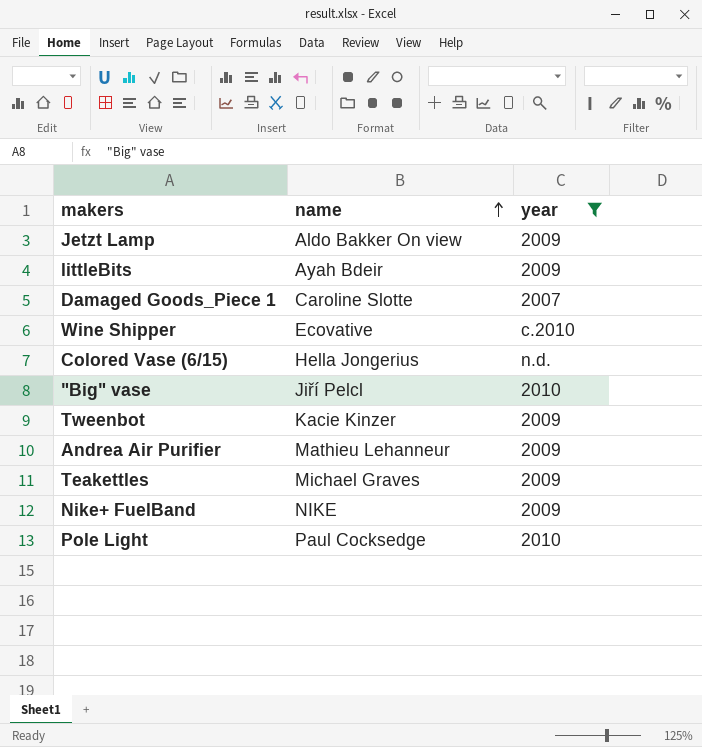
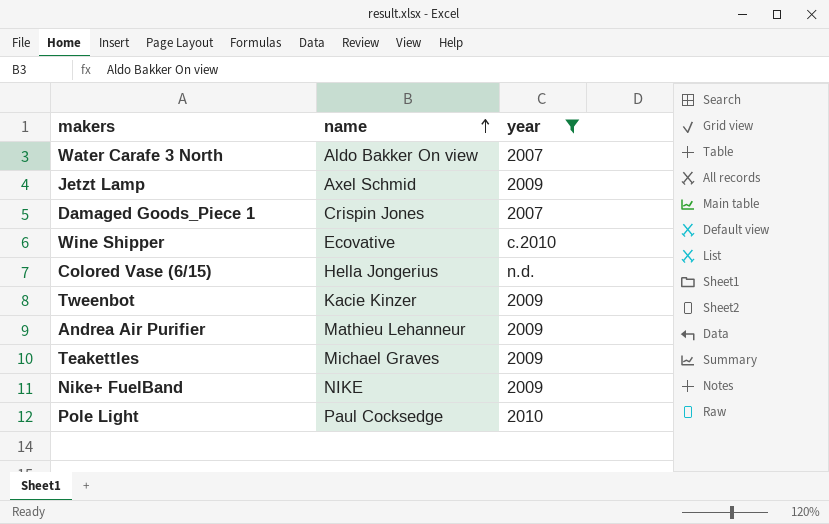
row littleBits: Ayah Bdeir | 2009 -> none
row "Big" vase: Jiří Pelcl | 2010 -> none
row Water Carafe 3 North: none -> Aldo Bakker On view | 2007
Jetzt Lamp | name: Aldo Bakker On view -> Axel Schmid
Damaged Goods_Piece 1 | name: Caroline Slotte -> Crispin Jones

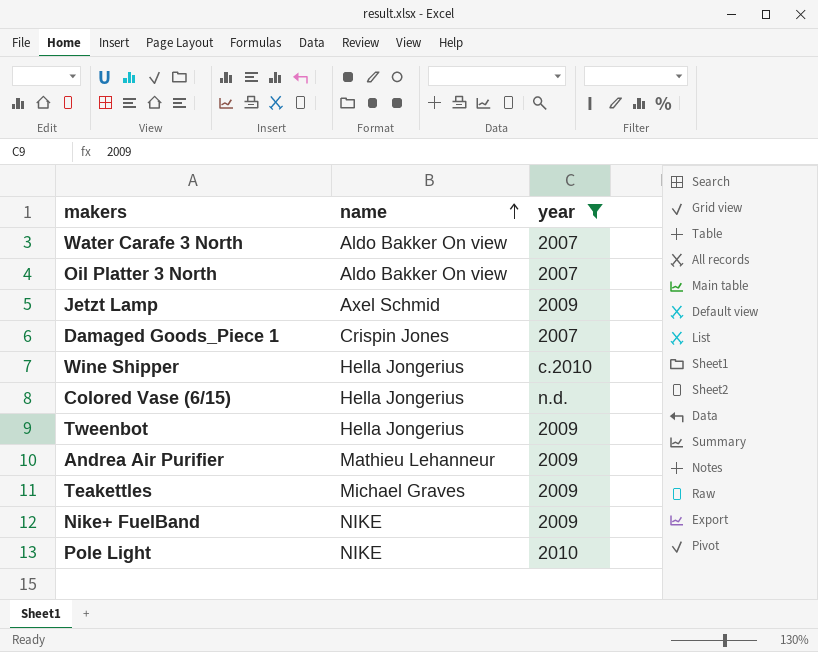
row Oil Platter 3 North: none -> Aldo Bakker On view | 2007
Wine Shipper | name: Ecovative -> Hella Jongerius
Tweenbot | name: Kacie Kinzer -> Hella Jongerius
Pole Light | name: Paul Cocksedge -> NIKE

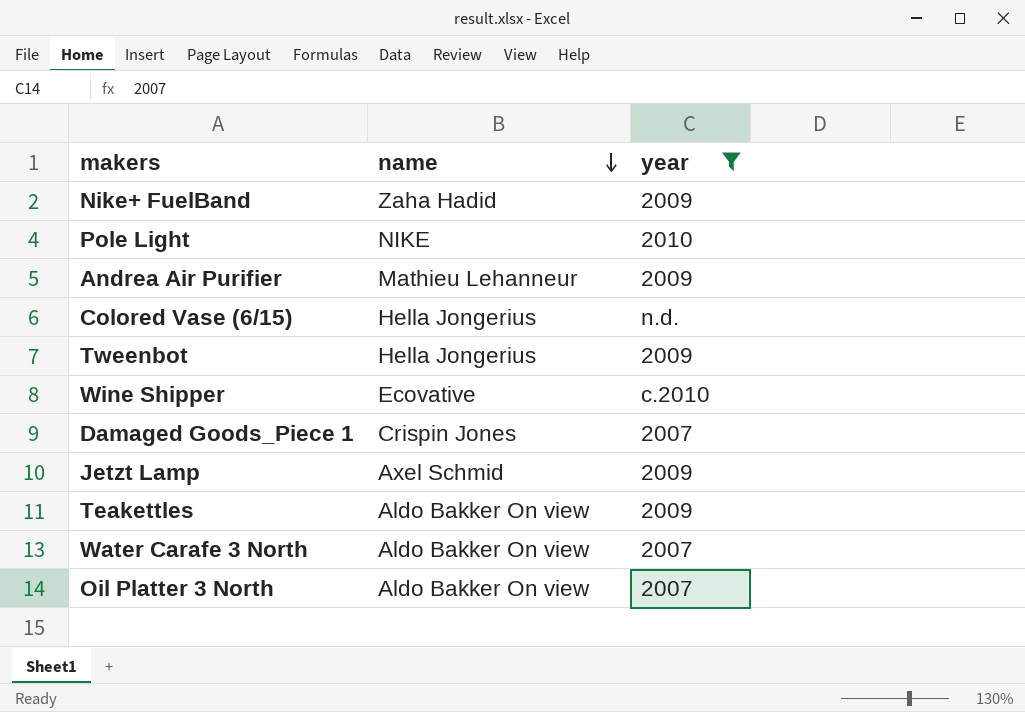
row order: name ascending -> name descending
Nike+ FuelBand | name: NIKE -> Zaha Hadid
Wine Shipper | name: Hella Jongerius -> Ecovative
Teakettles | name: Michael Graves -> Aldo Bakker On view

